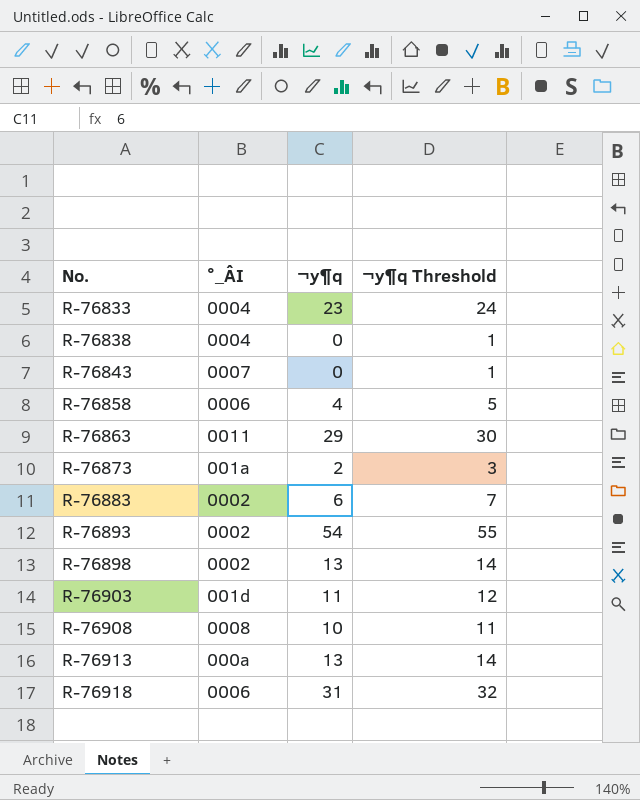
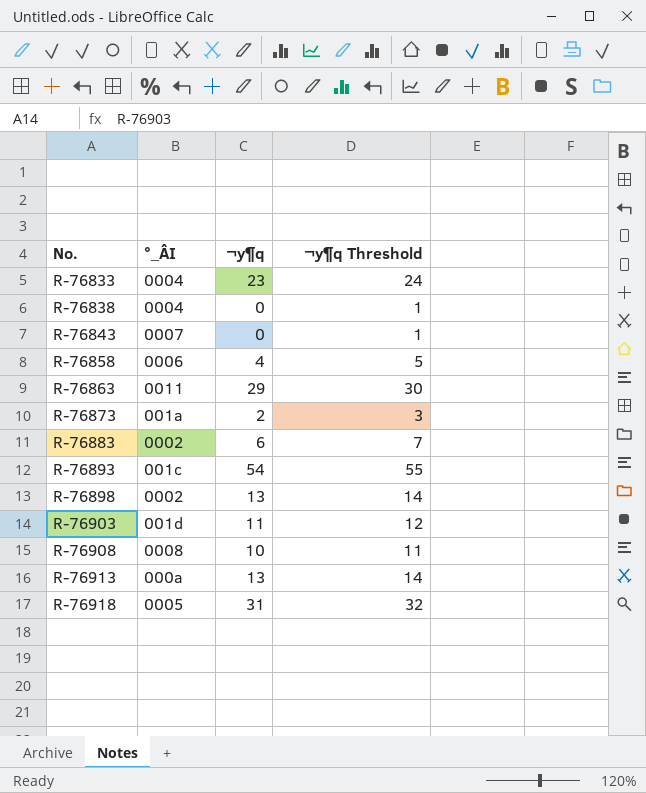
R-76893 | °_ÂI: 0002 -> 001c
R-76918 | °_ÂI: 0006 -> 0005

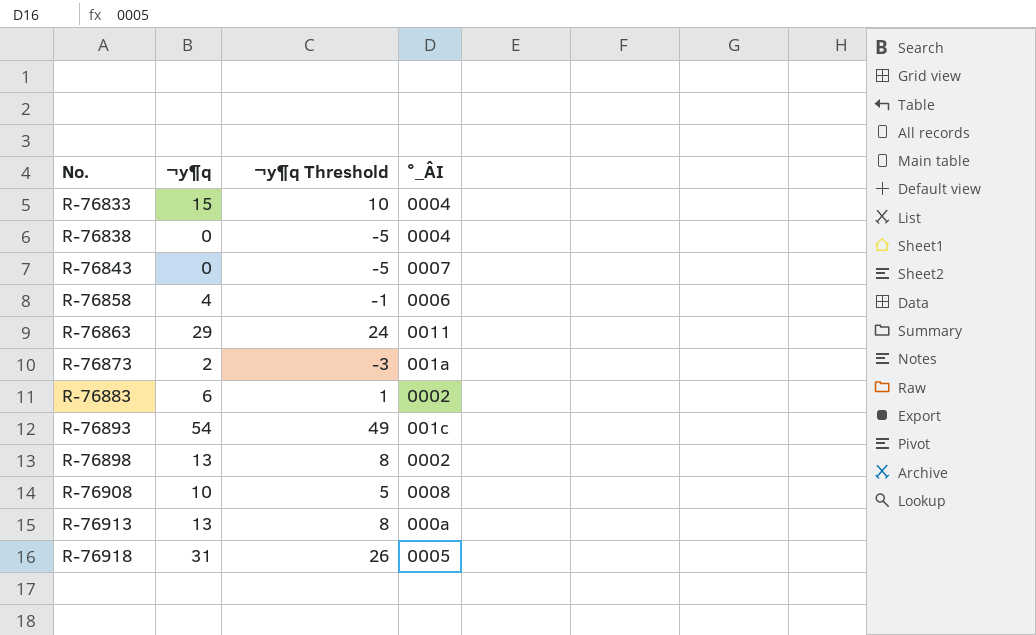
column ¬y¶q Threshold | formula: [¬y¶q] + 1 -> [¬y¶q] - 5
column °_ÂI | position: 2 -> 4
row R-76903: 001d | 11 | 12 -> none
R-76833 | ¬y¶q: 23 -> 15

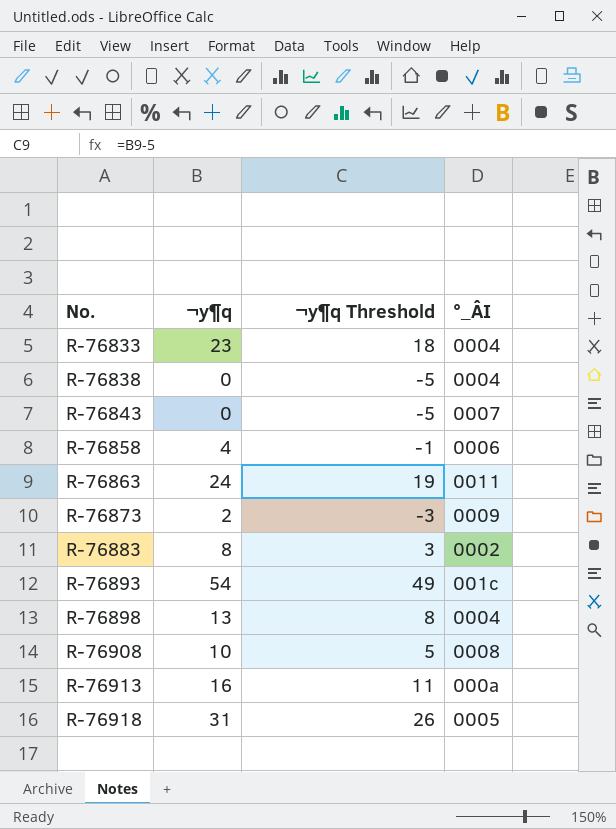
R-76833 | ¬y¶q: 15 -> 23
R-76833 | ¬y¶q Threshold: 10 -> 18
R-76863 | ¬y¶q: 29 -> 24
R-76863 | ¬y¶q Threshold: 24 -> 19
R-76873 | °_ÂI: 001a -> 0009
R-76883 | ¬y¶q: 6 -> 8
R-76883 | ¬y¶q Threshold: 1 -> 3
R-76898 | °_ÂI: 0002 -> 0004
R-76913 | ¬y¶q: 13 -> 16
R-76913 | ¬y¶q Threshold: 8 -> 11

